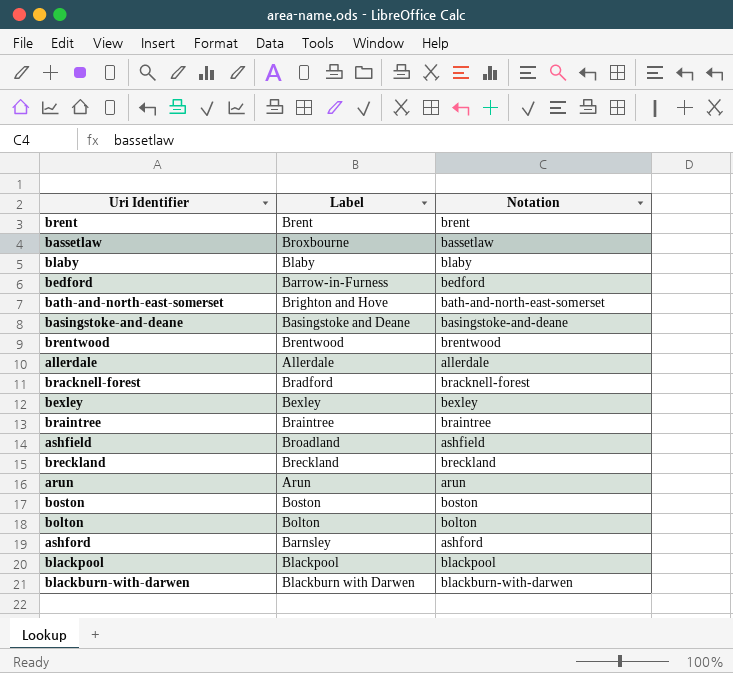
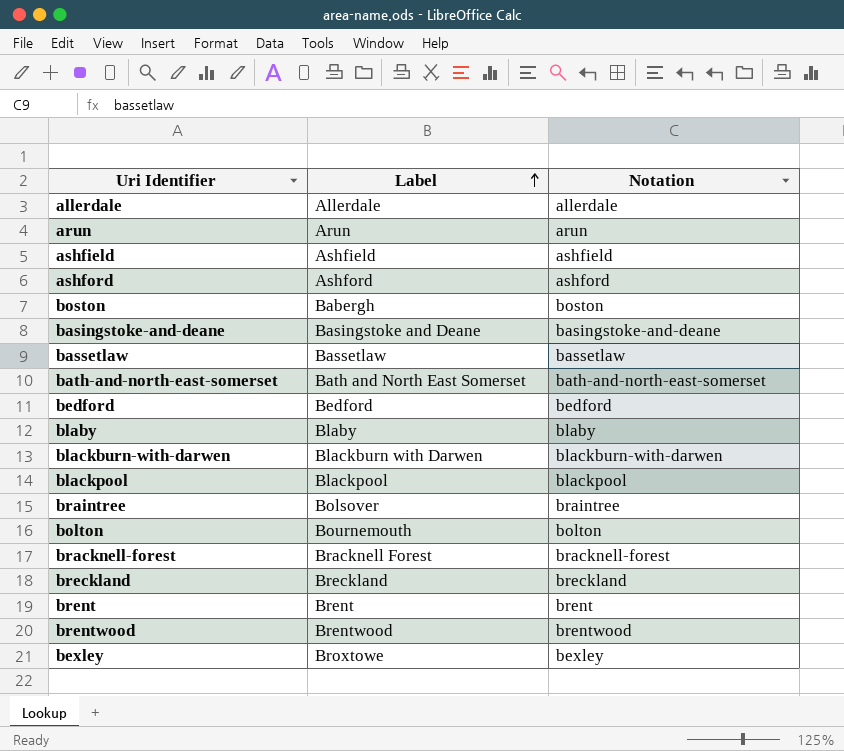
row order: none -> Label ascending
ashfield | Label: Broadland -> Ashfield
ashford | Label: Barnsley -> Ashford
boston | Label: Boston -> Babergh
bassetlaw | Label: Broxbourne -> Bassetlaw
bath-and-north-east-somerset | Label: Brighton and Hove -> Bath and North East Somerset
bedford | Label: Barrow-in-Furness -> Bedford
braintree | Label: Braintree -> Bolsover
bolton | Label: Bolton -> Bournemouth
bracknell-forest | Label: Bradford -> Bracknell Forest
bexley | Label: Bexley -> Broxtowe

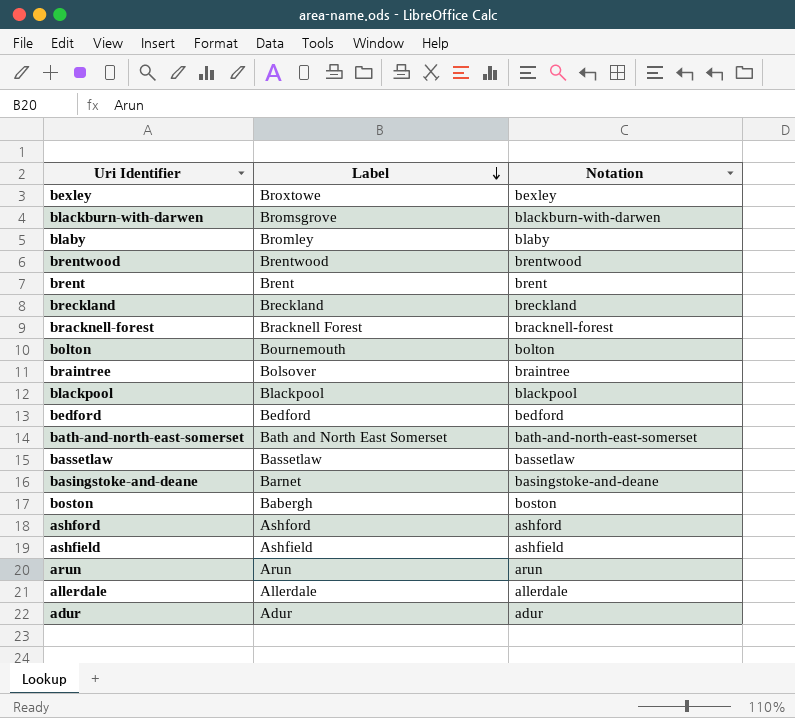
row order: Label ascending -> Label descending
blackburn-with-darwen | Label: Blackburn with Darwen -> Bromsgrove
blaby | Label: Blaby -> Bromley
basingstoke-and-deane | Label: Basingstoke and Deane -> Barnet
row adur: none -> Adur | adur

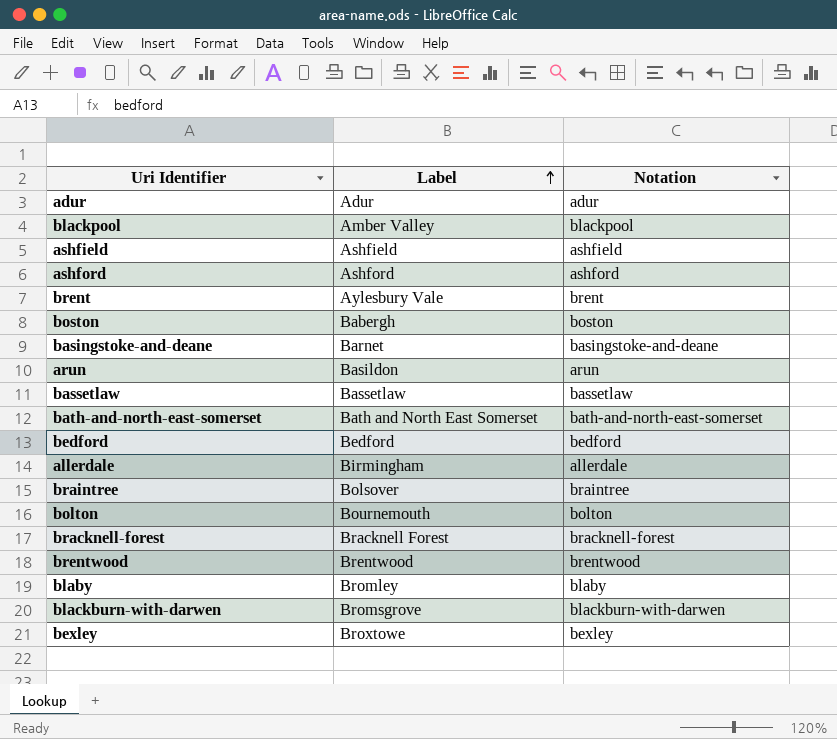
row order: Label descending -> Label ascending
row breckland: Breckland | breckland -> none
blackpool | Label: Blackpool -> Amber Valley
brent | Label: Brent -> Aylesbury Vale
arun | Label: Arun -> Basildon
allerdale | Label: Allerdale -> Birmingham

